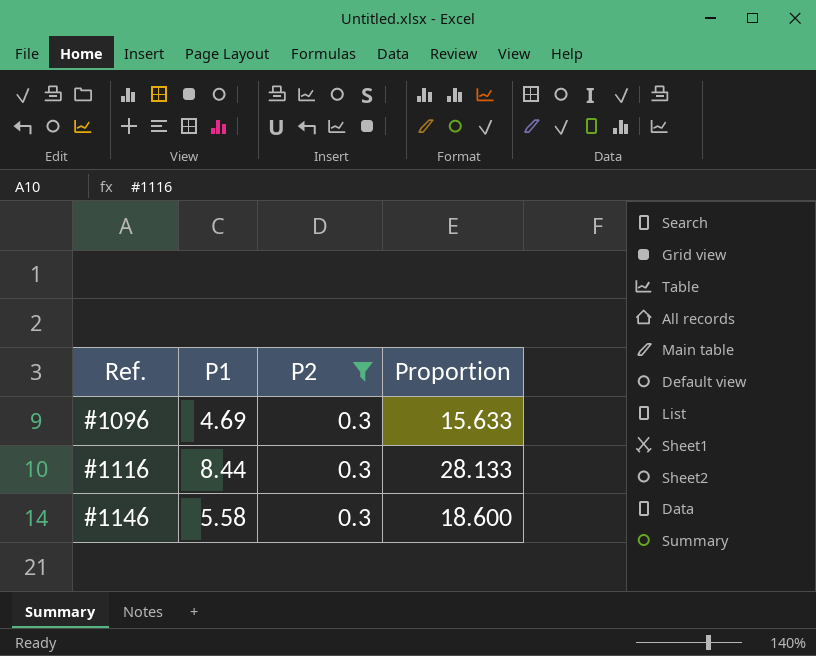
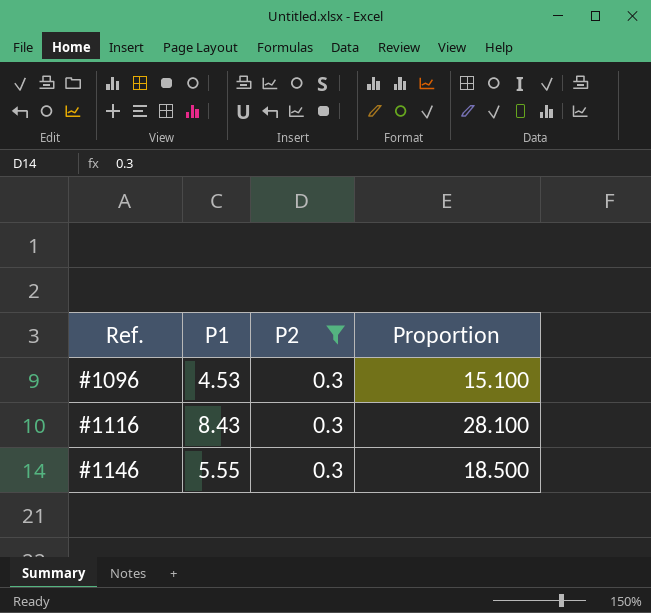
#1096 | P1: 4.69 -> 4.53
#1096 | Proportion: 15.633 -> 15.100
#1116 | P1: 8.44 -> 8.43
#1116 | Proportion: 28.133 -> 28.100
#1146 | P1: 5.58 -> 5.55
#1146 | Proportion: 18.600 -> 18.500

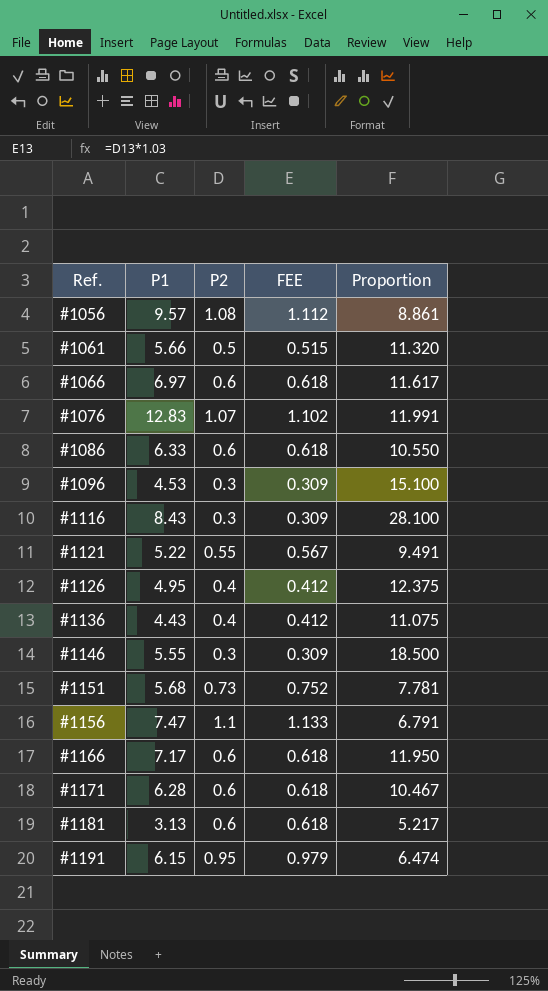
filter: P2 = 0.3 -> none
column FEE | formula: none -> [P2] * 1.03

